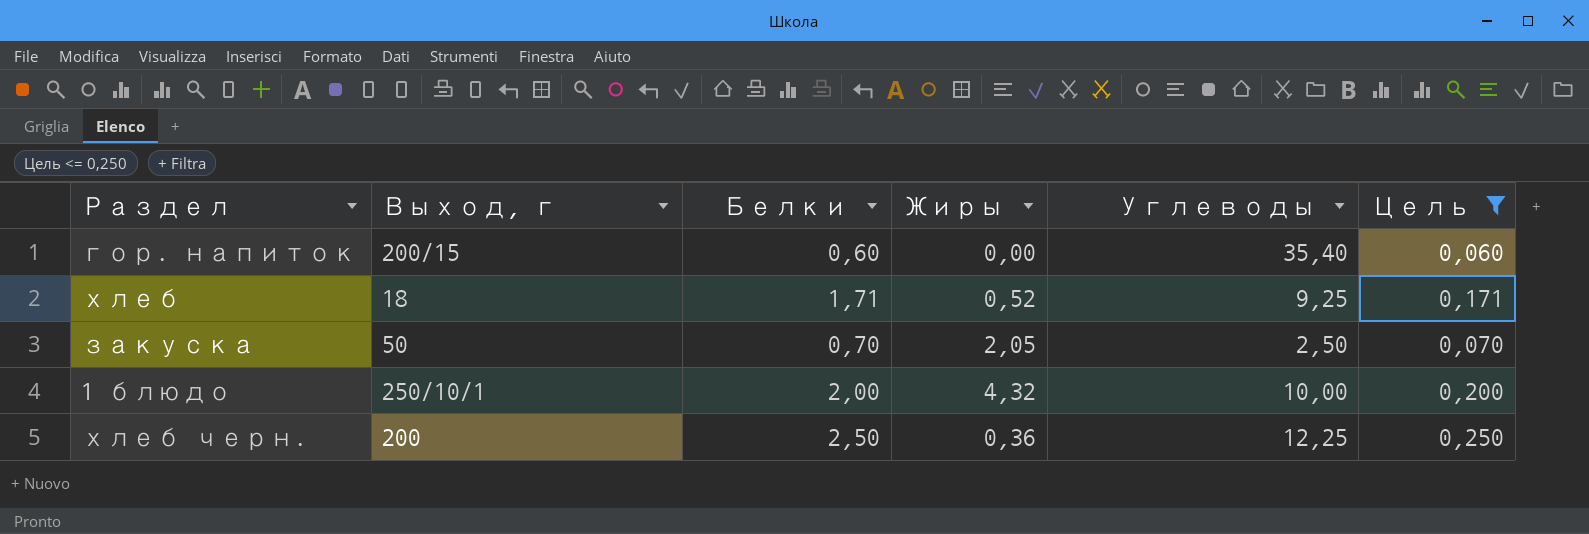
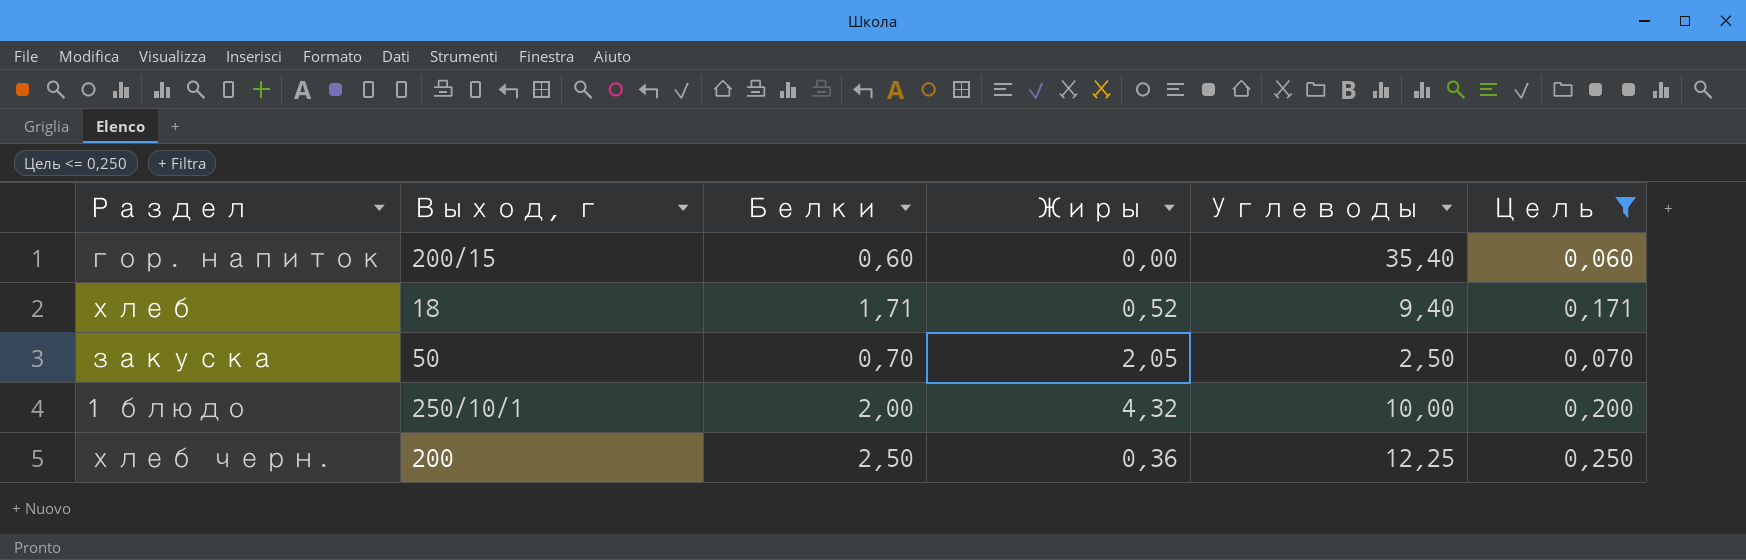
хлеб | Углеводы: 9,25 -> 9,40

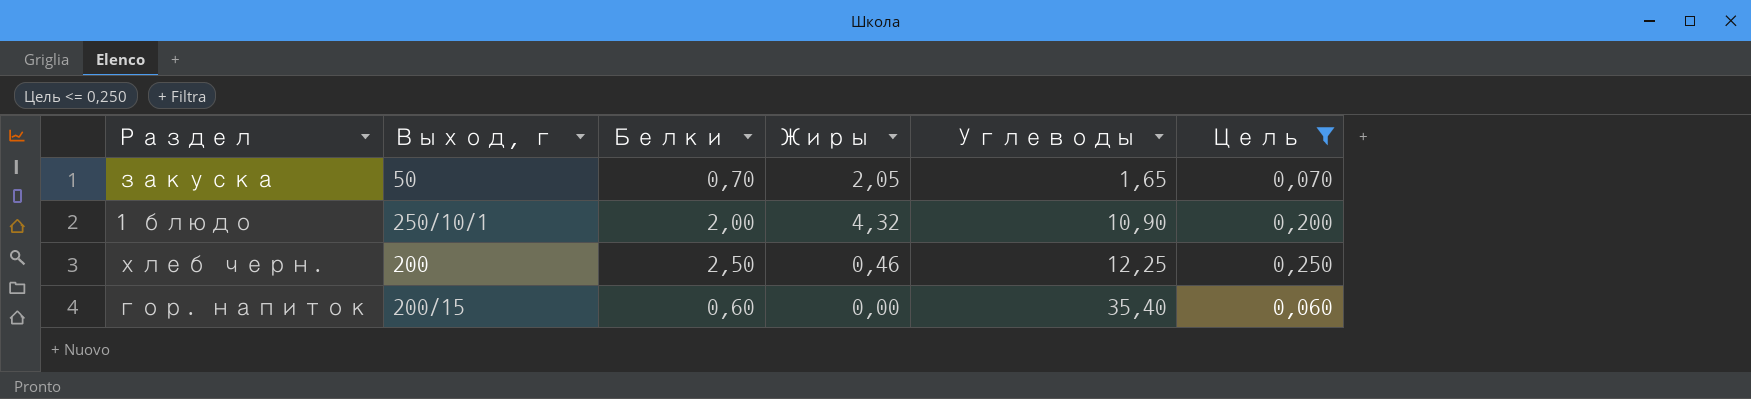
row order: none -> Углеводы ascending
row хлеб: 18 | 1,71 | 0,52 | 9,40 | 0,171 -> none
закуска | Углеводы: 2,50 -> 1,65
1 блюдо | Углеводы: 10,00 -> 10,90
хлеб черн. | Жиры: 0,36 -> 0,46

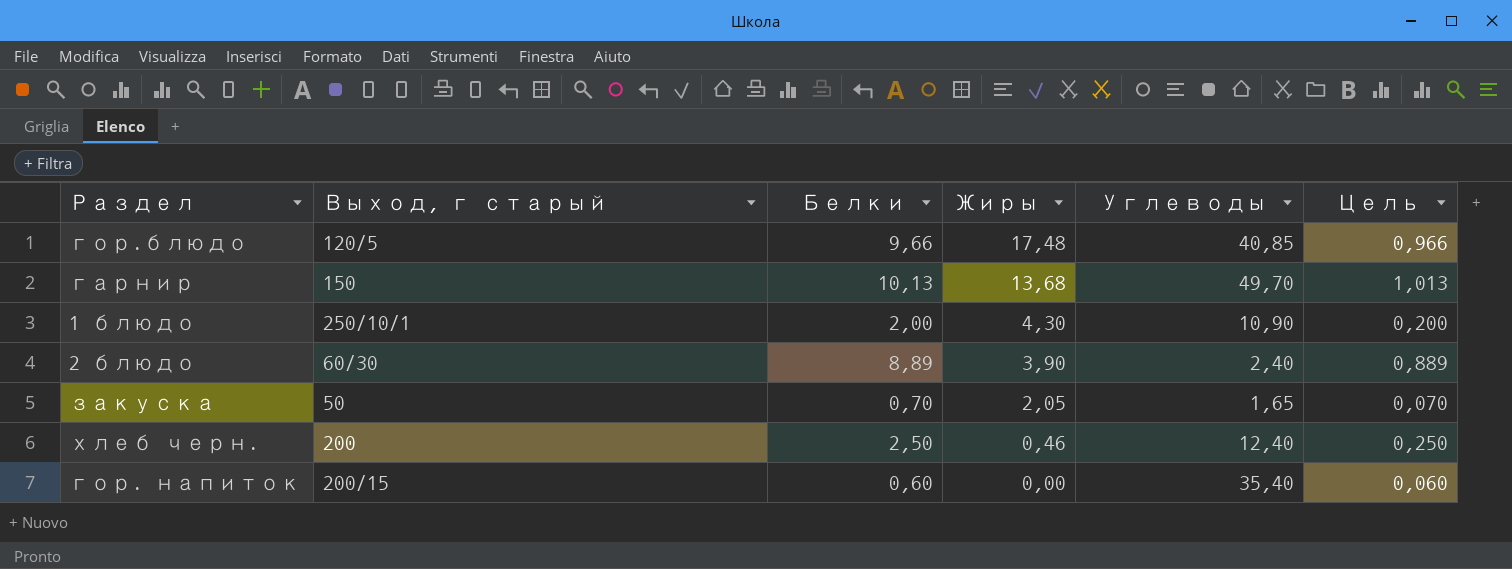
filter: Цель <= 0,250 -> none
row order: Углеводы ascending -> Жиры descending
column name: Выход, г -> Выход, г старый
1 блюдо | Жиры: 4,32 -> 4,30
хлеб черн. | Углеводы: 12,25 -> 12,40

